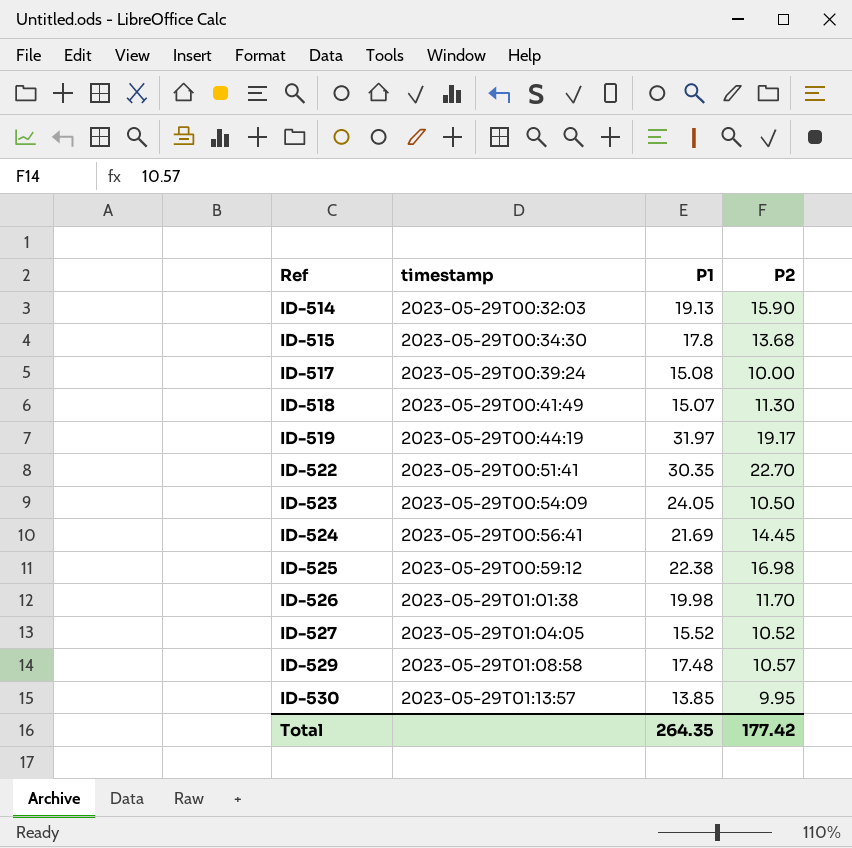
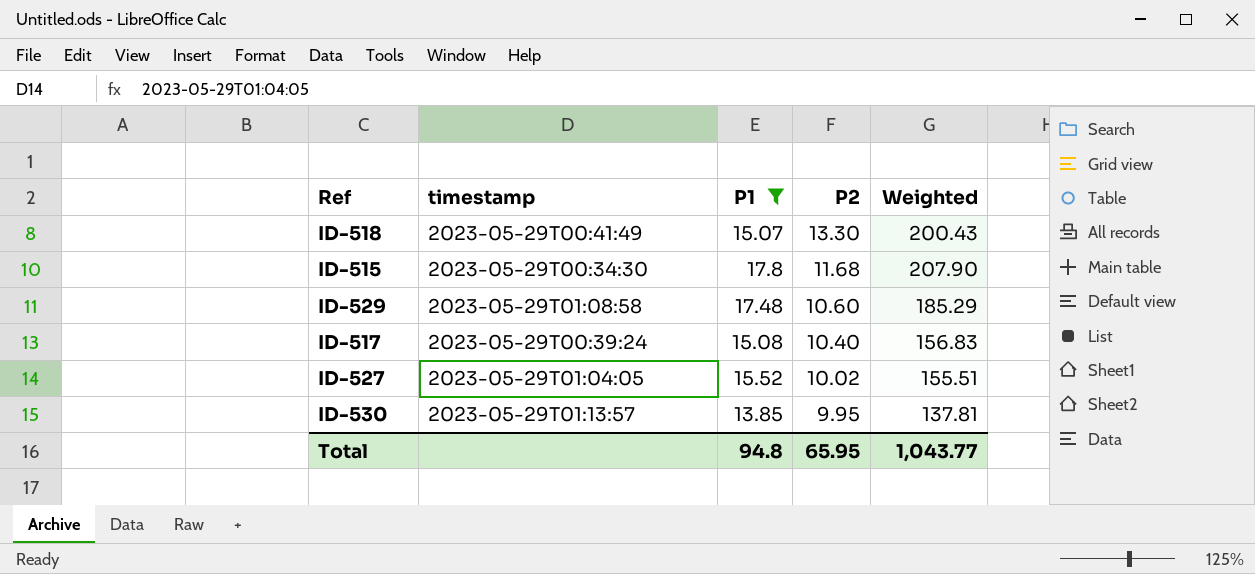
filter: none -> P1 <= 17.8
row order: Ref ascending -> P2 descending
column Weighted | formula: none -> [P1] * [P2]
ID-518 | P2: 11.30 -> 13.30
ID-515 | P2: 13.68 -> 11.68
ID-529 | P2: 10.57 -> 10.60
ID-517 | P2: 10.00 -> 10.40
ID-527 | P2: 10.52 -> 10.02
Total | P1: 264.35 -> 94.8
Total | P2: 177.42 -> 65.95

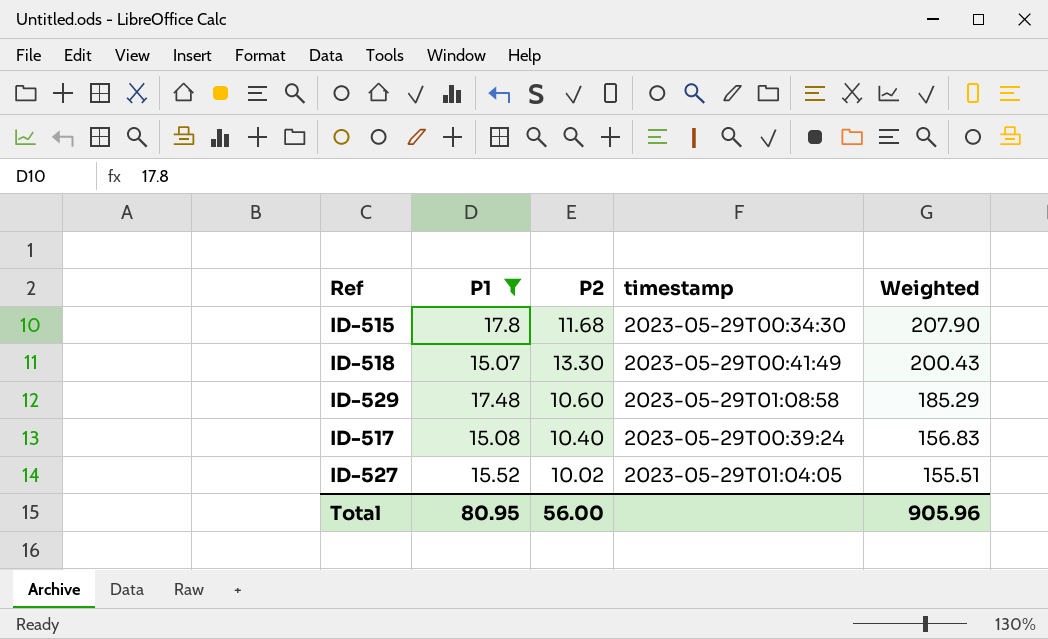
row order: P2 descending -> Weighted descending
column timestamp | position: 2 -> 4
row ID-530: 2023-05-29T01:13:57 | 13.85 | 9.95 | 137.81 -> none
Total | P1: 94.8 -> 80.95
Total | P2: 65.95 -> 56.00
Total | Weighted: 1,043.77 -> 905.96

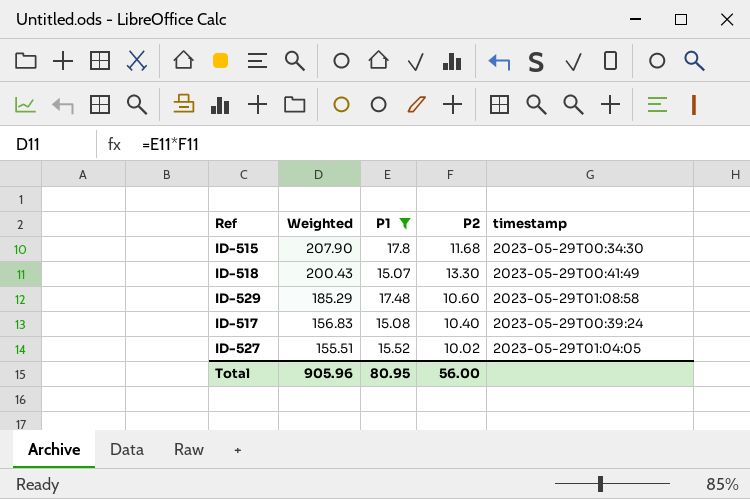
column Weighted | position: 5 -> 2

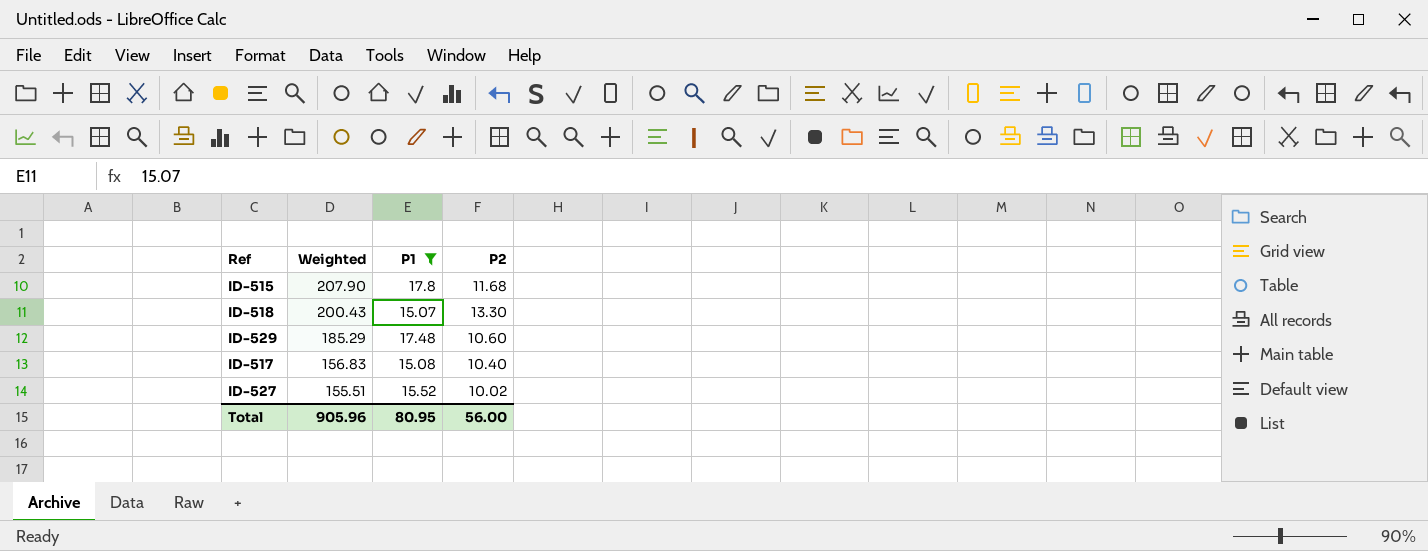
column timestamp | position: 5 -> none

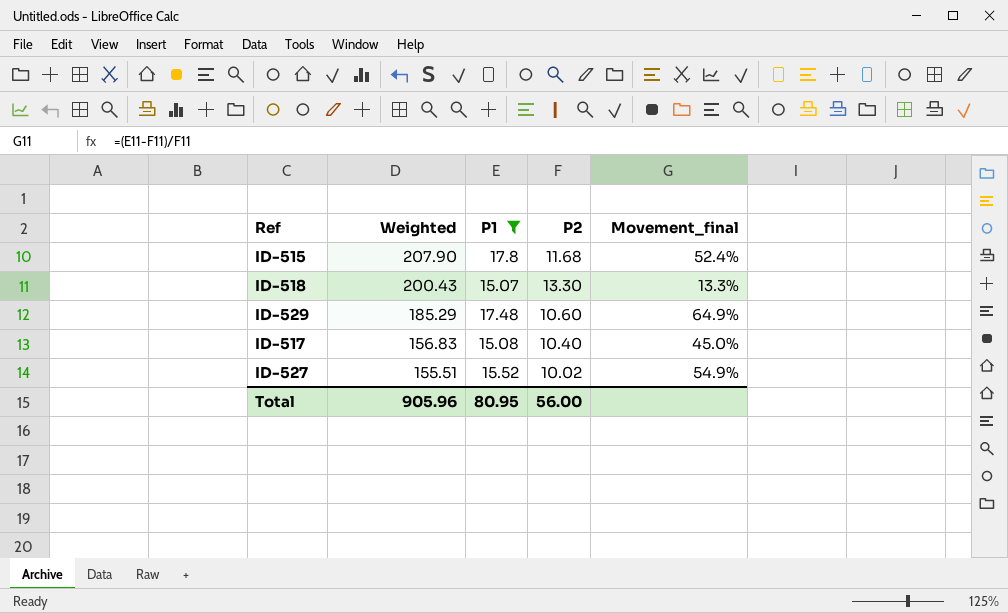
column Movement_final | formula: none -> ([P1] - [P2]) / [P2]

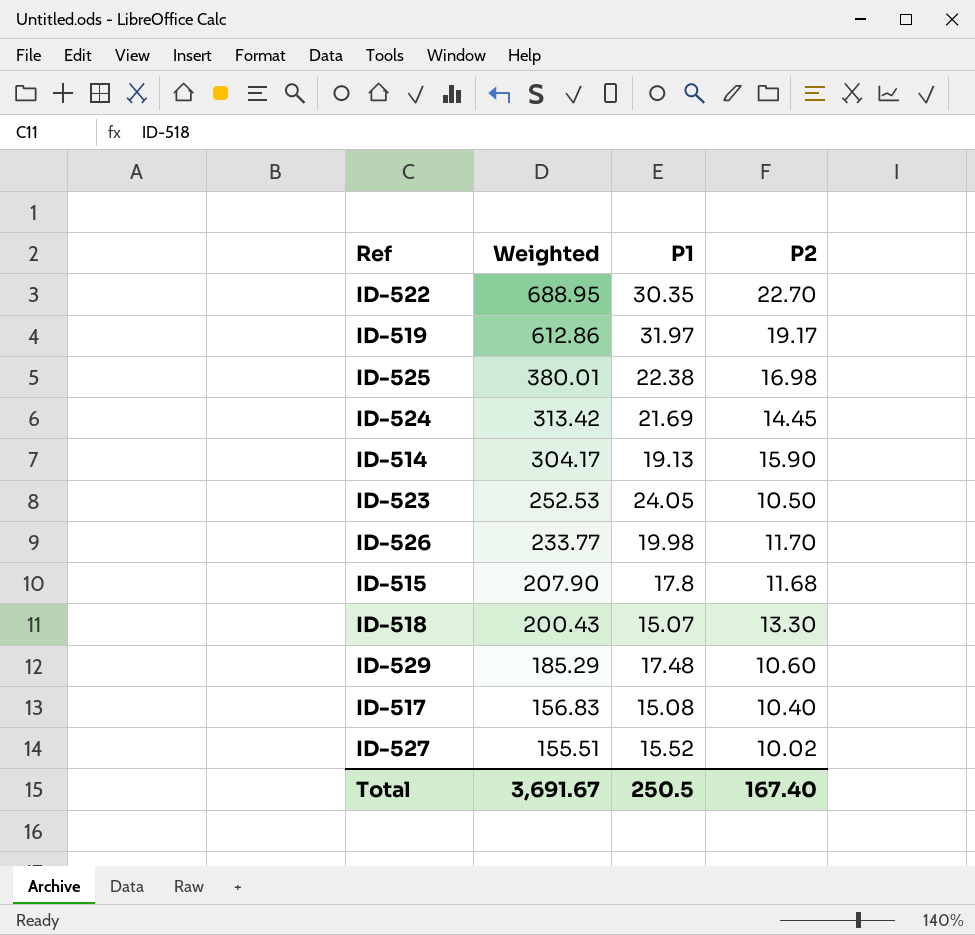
filter: P1 <= 17.8 -> none
column Movement_final | formula: ([P1] - [P2]) / [P2] -> none
Total | Weighted: 905.96 -> 3,691.67
Total | P1: 80.95 -> 250.5
Total | P2: 56.00 -> 167.40

